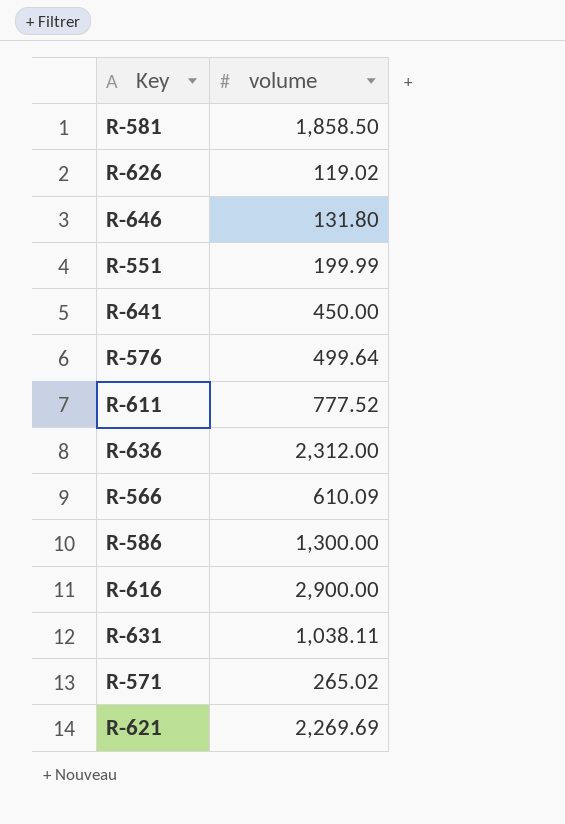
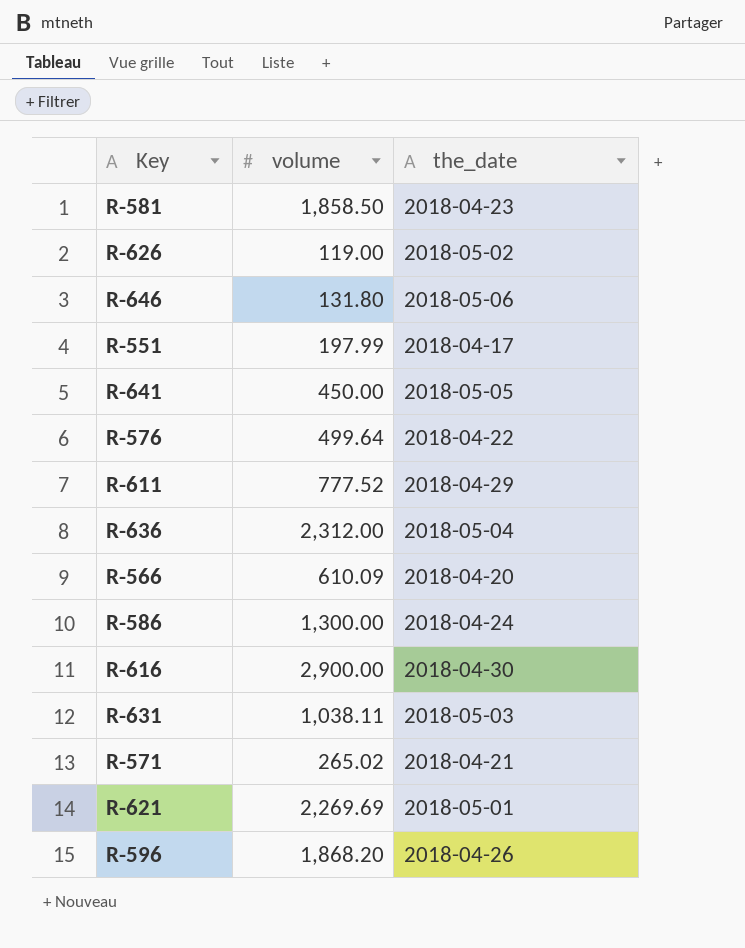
column the_date | position: none -> 3
R-626 | volume: 119.02 -> 119.00
R-551 | volume: 199.99 -> 197.99
row R-596: none -> 1,868.20 | 2018-04-26

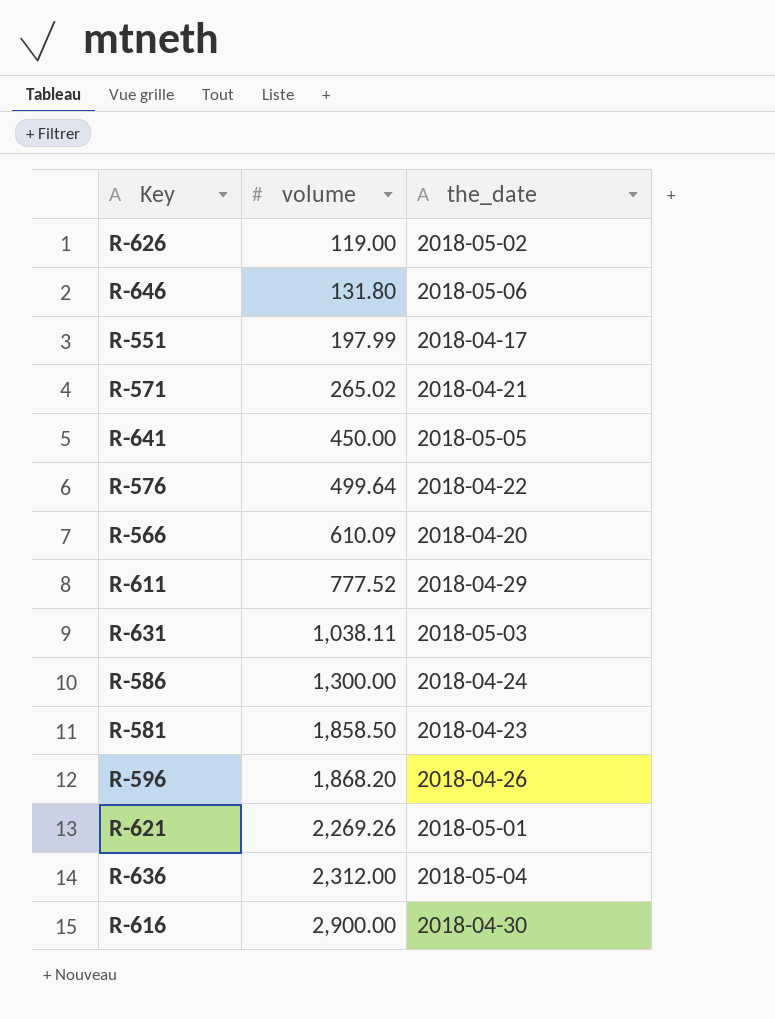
row order: none -> volume ascending
R-621 | volume: 2,269.69 -> 2,269.26

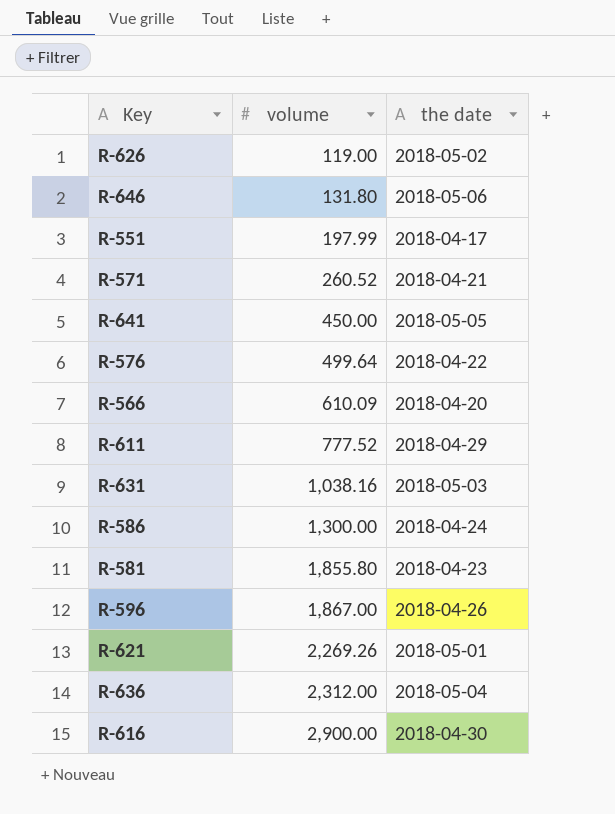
column name: the_date -> the date
R-571 | volume: 265.02 -> 260.52
R-631 | volume: 1,038.11 -> 1,038.16
R-581 | volume: 1,858.50 -> 1,855.80
R-596 | volume: 1,868.20 -> 1,867.00

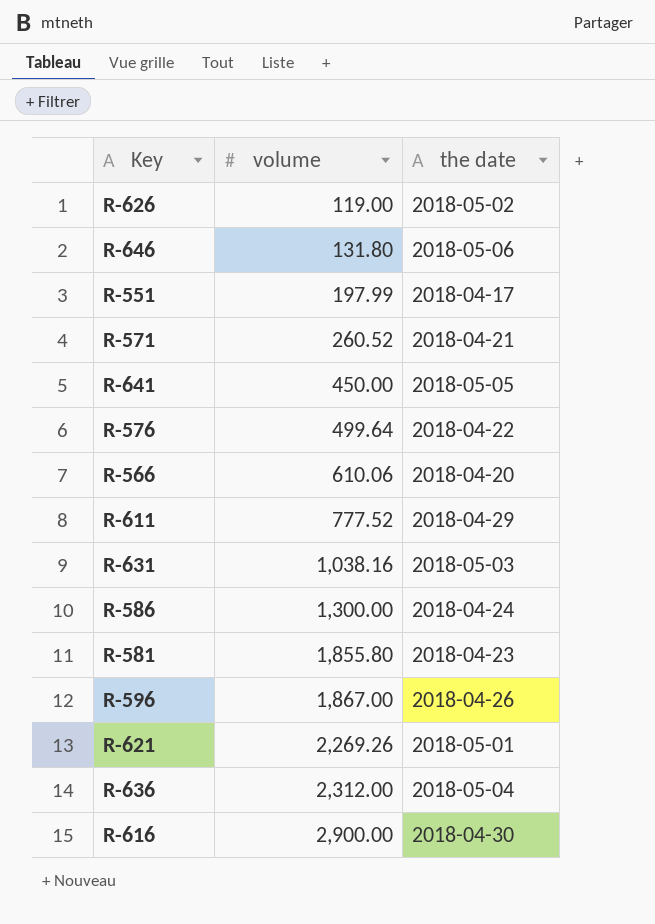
R-566 | volume: 610.09 -> 610.06

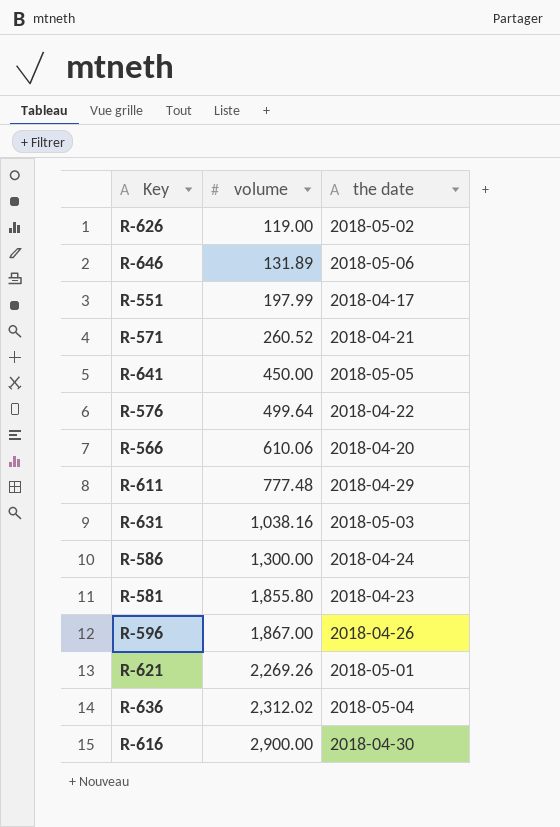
R-646 | volume: 131.80 -> 131.89
R-611 | volume: 777.52 -> 777.48
R-636 | volume: 2,312.00 -> 2,312.02

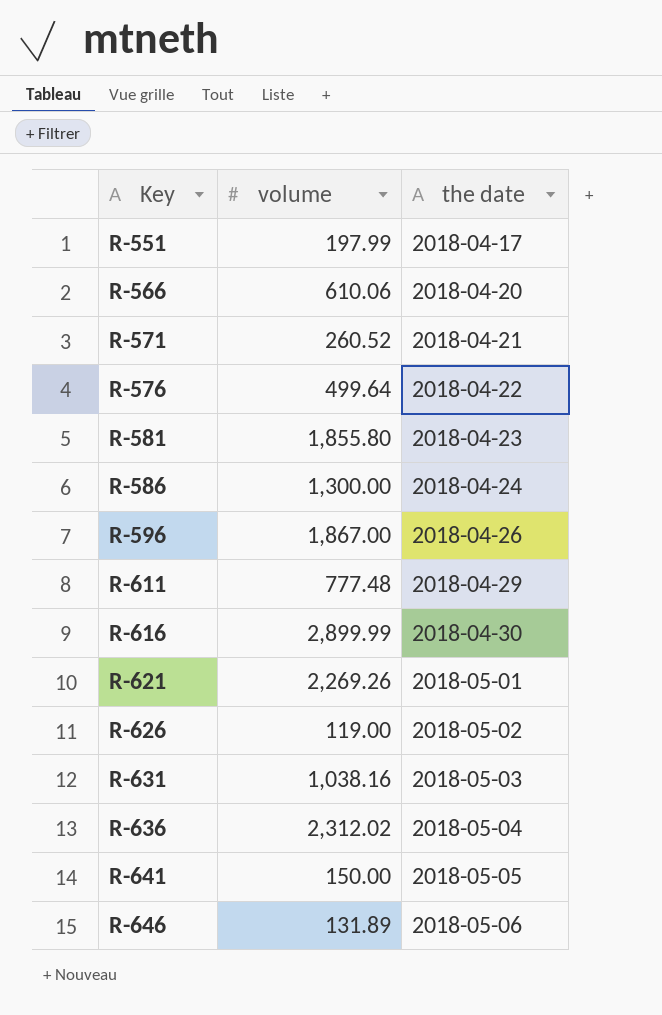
row order: volume ascending -> Key ascending
R-616 | volume: 2,900.00 -> 2,899.99
R-641 | volume: 450.00 -> 150.00

